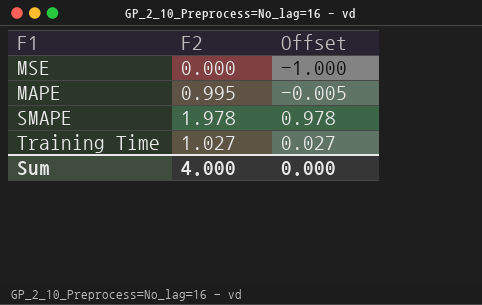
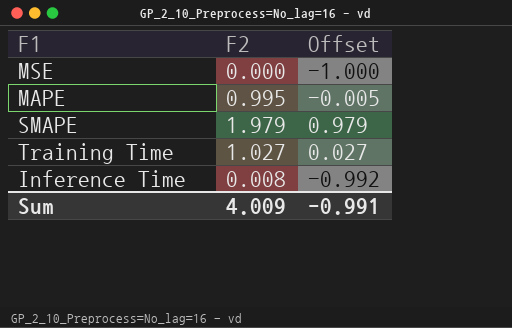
SMAPE | F2: 1.978 -> 1.979
SMAPE | Offset: 0.978 -> 0.979
row Inference Time: none -> 0.008 | -0.992
Sum | F2: 4.000 -> 4.009
Sum | Offset: 0.000 -> -0.991

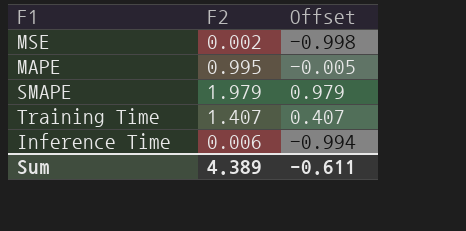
MSE | F2: 0.000 -> 0.002
MSE | Offset: -1.000 -> -0.998
Training Time | F2: 1.027 -> 1.407
Training Time | Offset: 0.027 -> 0.407
Inference Time | F2: 0.008 -> 0.006
Inference Time | Offset: -0.992 -> -0.994
Sum | F2: 4.009 -> 4.389
Sum | Offset: -0.991 -> -0.611

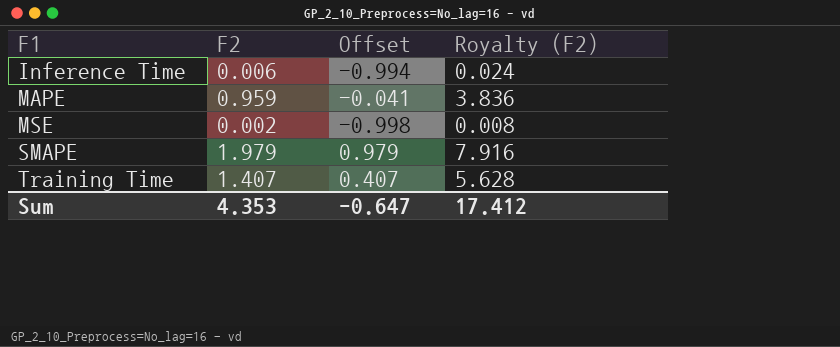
row order: none -> F1 ascending
column Royalty (F2) | formula: none -> [F2] * 4
MAPE | F2: 0.995 -> 0.959
MAPE | Offset: -0.005 -> -0.041
Sum | F2: 4.389 -> 4.353
Sum | Offset: -0.611 -> -0.647

